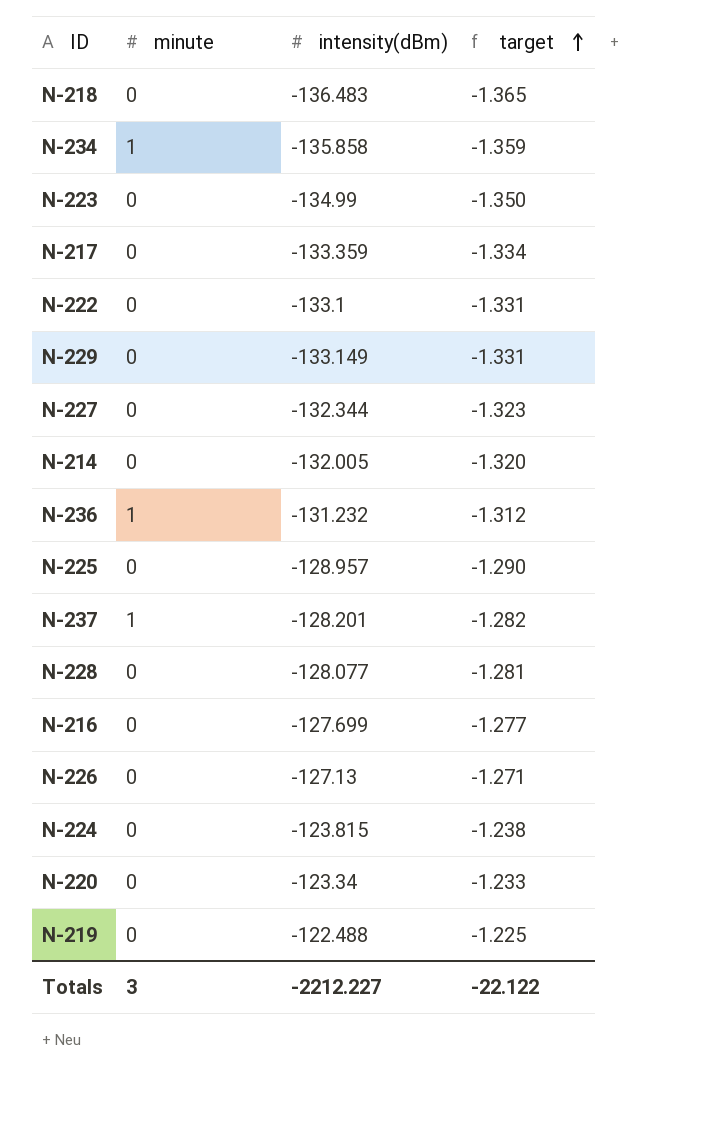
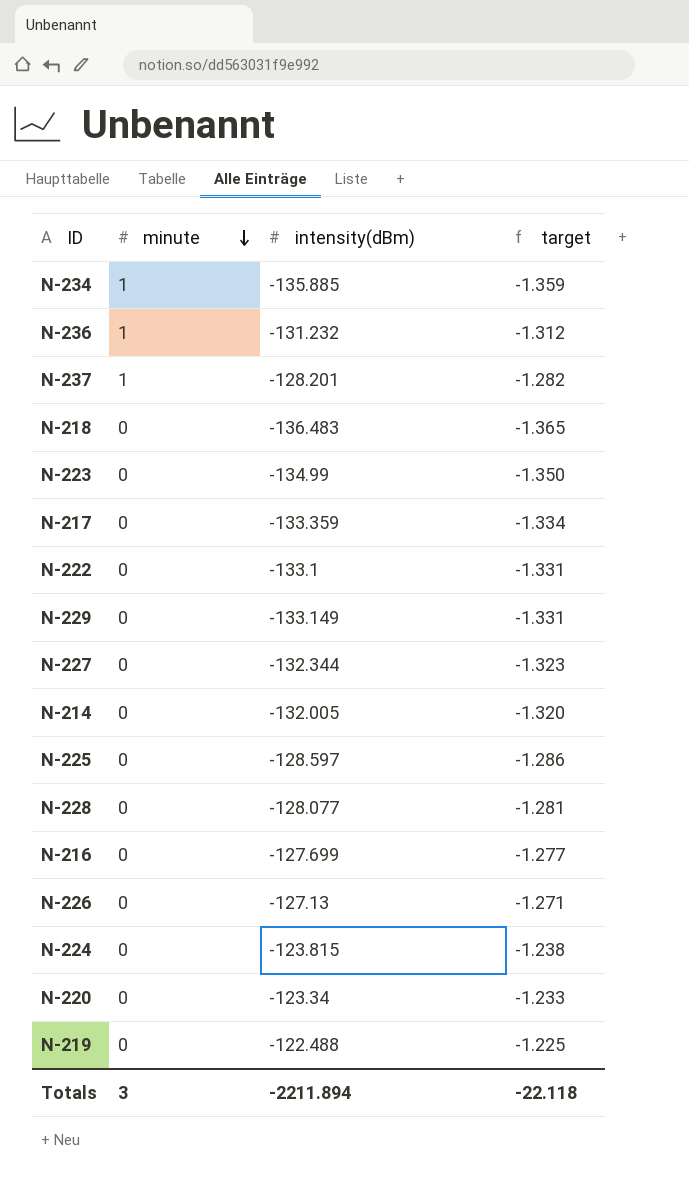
row order: target ascending -> minute descending
N-234 | intensity(dBm): -135.858 -> -135.885
N-225 | intensity(dBm): -128.957 -> -128.597
N-225 | target: -1.290 -> -1.286
Totals | intensity(dBm): -2212.227 -> -2211.894
Totals | target: -22.122 -> -22.118

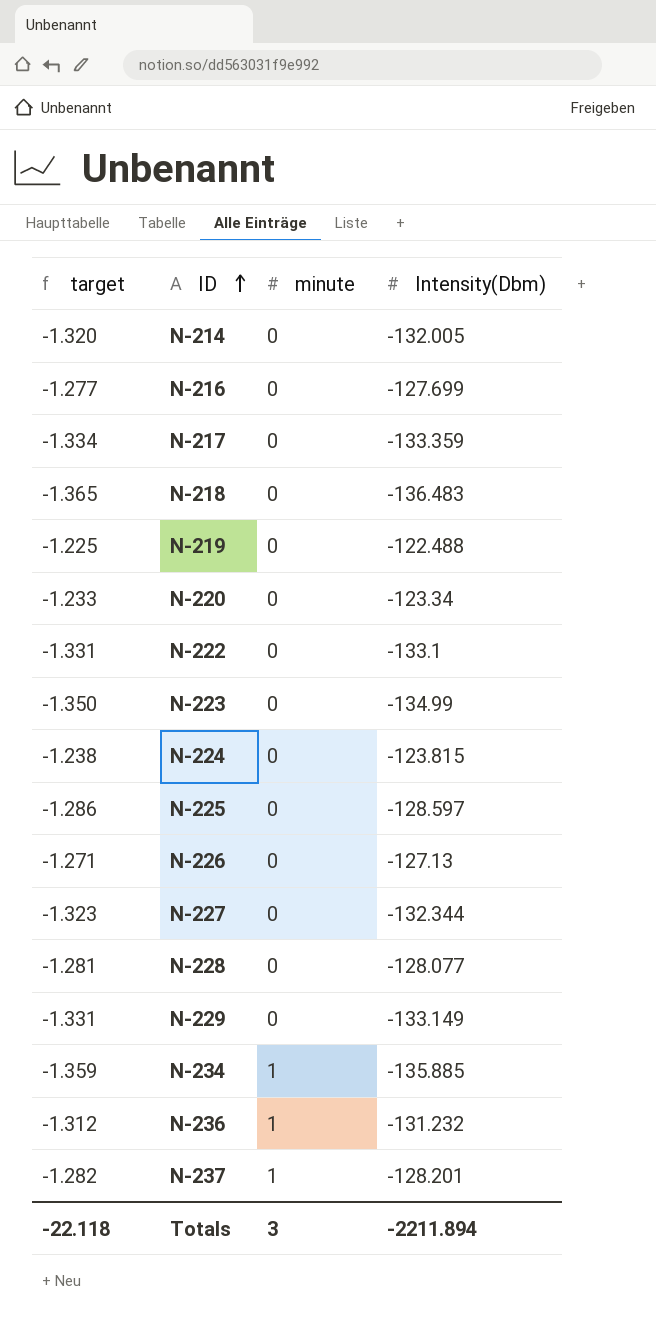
row order: minute descending -> ID ascending
column target | position: 4 -> 1
column name: intensity(dBm) -> Intensity(Dbm)

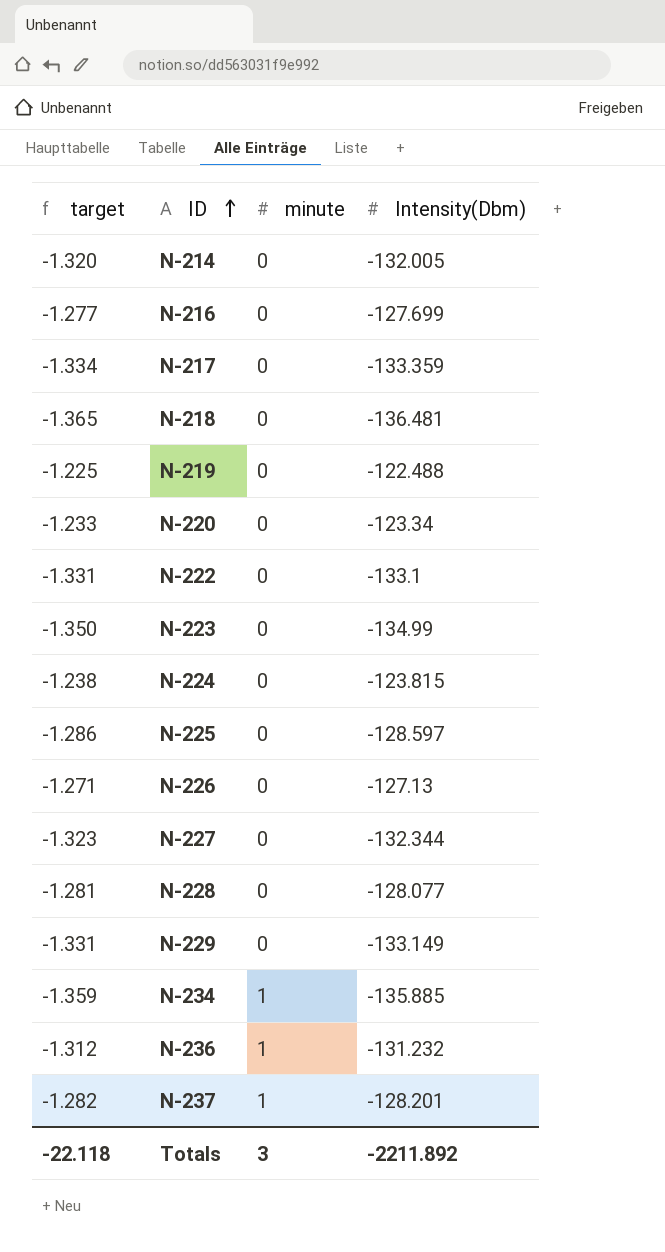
N-218 | Intensity(Dbm): -136.483 -> -136.481
Totals | Intensity(Dbm): -2211.894 -> -2211.892

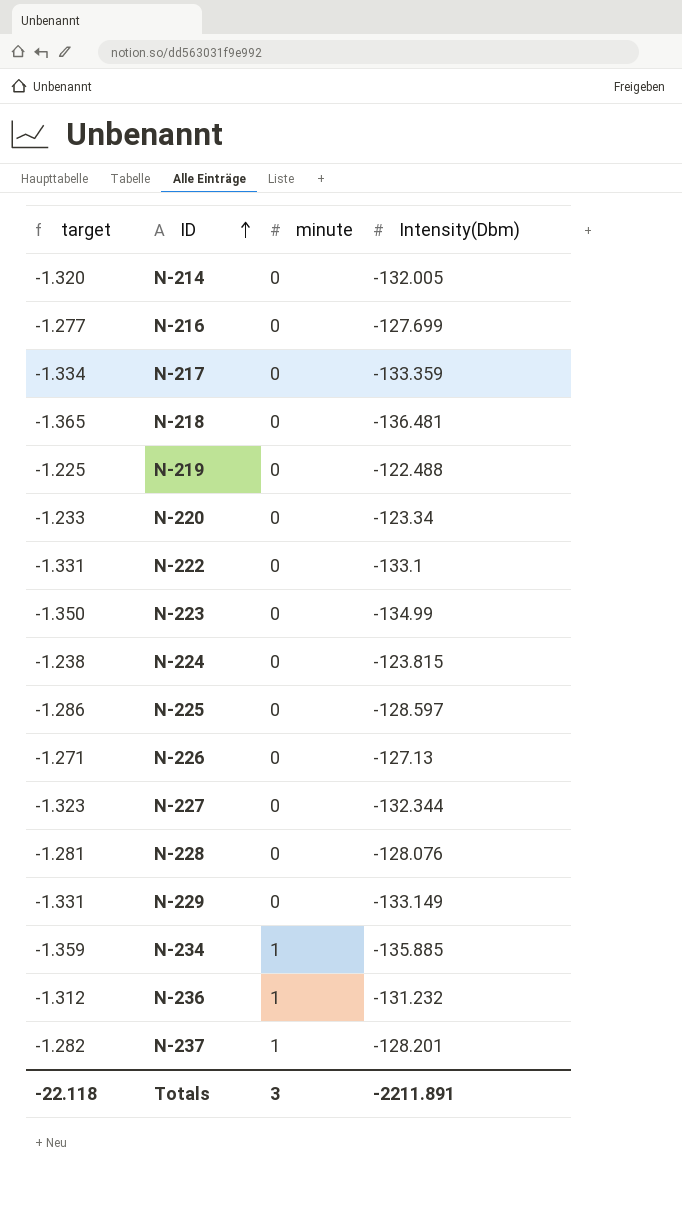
N-228 | Intensity(Dbm): -128.077 -> -128.076
Totals | Intensity(Dbm): -2211.892 -> -2211.891

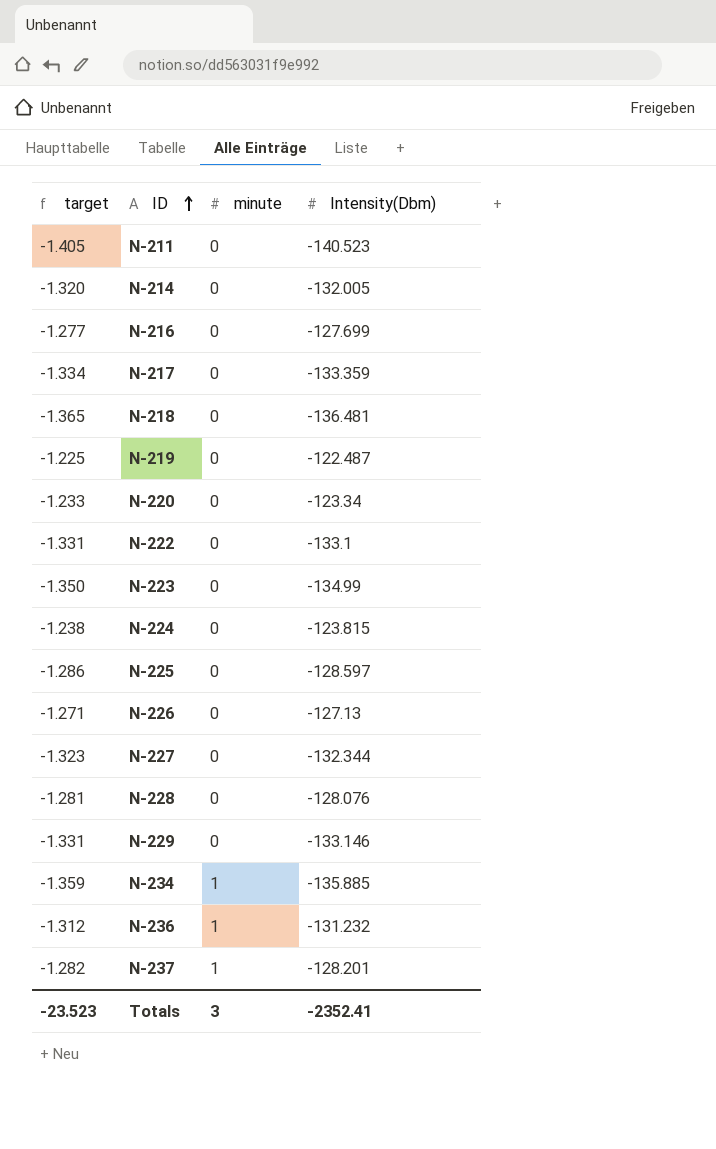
row N-211: none -> -1.405 | 0 | -140.523
N-219 | Intensity(Dbm): -122.488 -> -122.487
N-229 | Intensity(Dbm): -133.149 -> -133.146
Totals | target: -22.118 -> -23.523
Totals | Intensity(Dbm): -2211.891 -> -2352.41

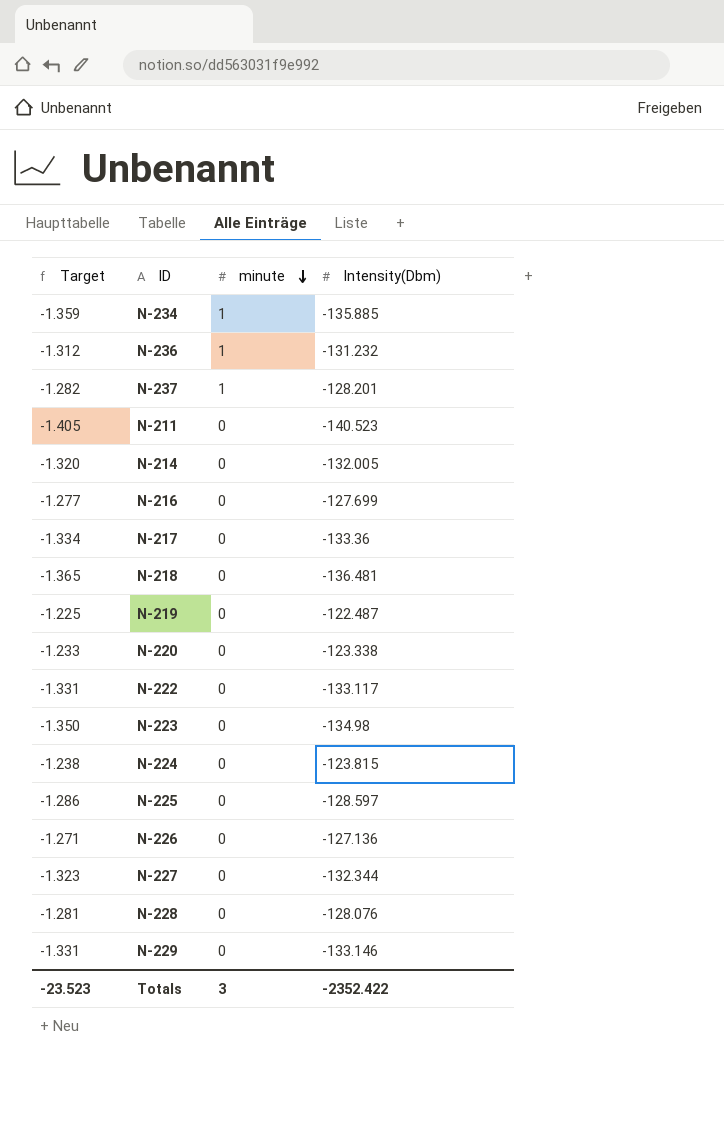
row order: ID ascending -> minute descending
column name: target -> Target
N-217 | Intensity(Dbm): -133.359 -> -133.36
N-220 | Intensity(Dbm): -123.34 -> -123.338
N-222 | Intensity(Dbm): -133.1 -> -133.117
N-223 | Intensity(Dbm): -134.99 -> -134.98
N-226 | Intensity(Dbm): -127.13 -> -127.136
Totals | Intensity(Dbm): -2352.41 -> -2352.422

